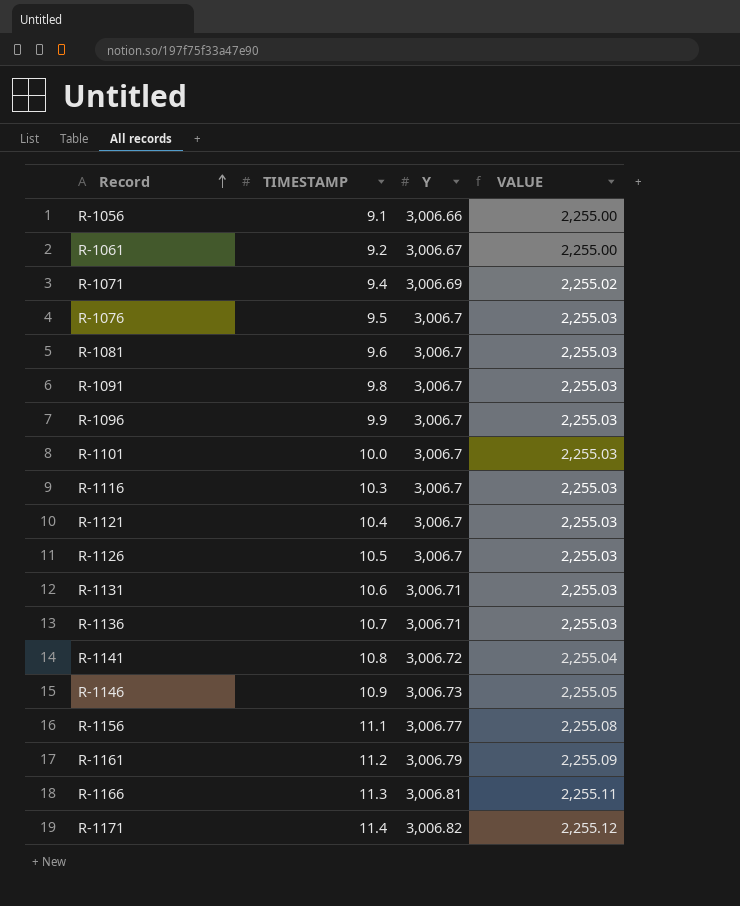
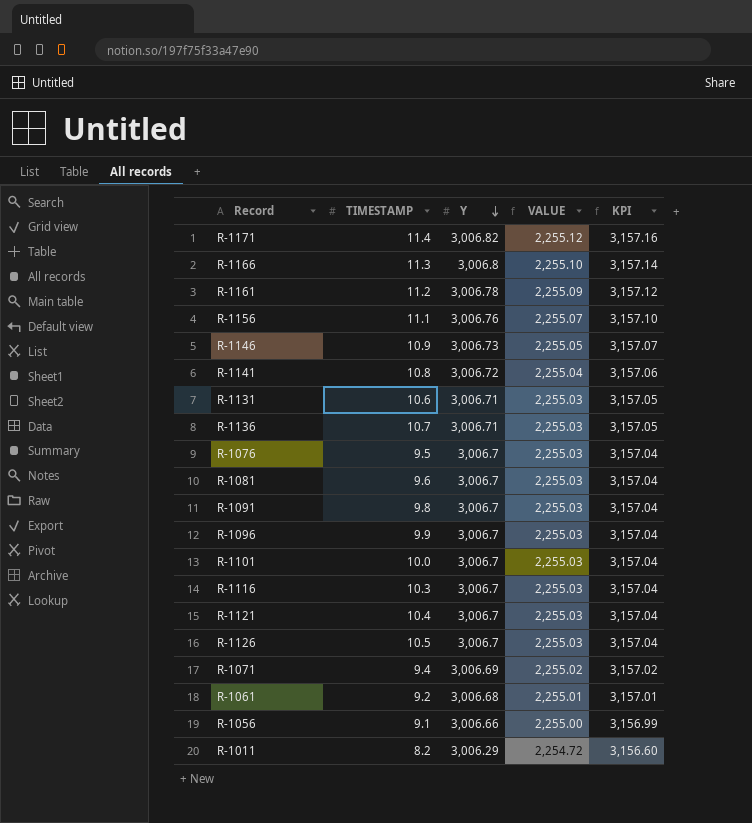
row order: Record ascending -> Y descending
column KPI | formula: none -> [Y] * 1.05
R-1166 | Y: 3,006.81 -> 3,006.8
R-1166 | VALUE: 2,255.11 -> 2,255.10
R-1161 | Y: 3,006.79 -> 3,006.78
R-1156 | Y: 3,006.77 -> 3,006.76
R-1156 | VALUE: 2,255.08 -> 2,255.07
R-1061 | Y: 3,006.67 -> 3,006.68
R-1061 | VALUE: 2,255.00 -> 2,255.01
row R-1011: none -> 8.2 | 3,006.29 | 2,254.72 | 3,156.60

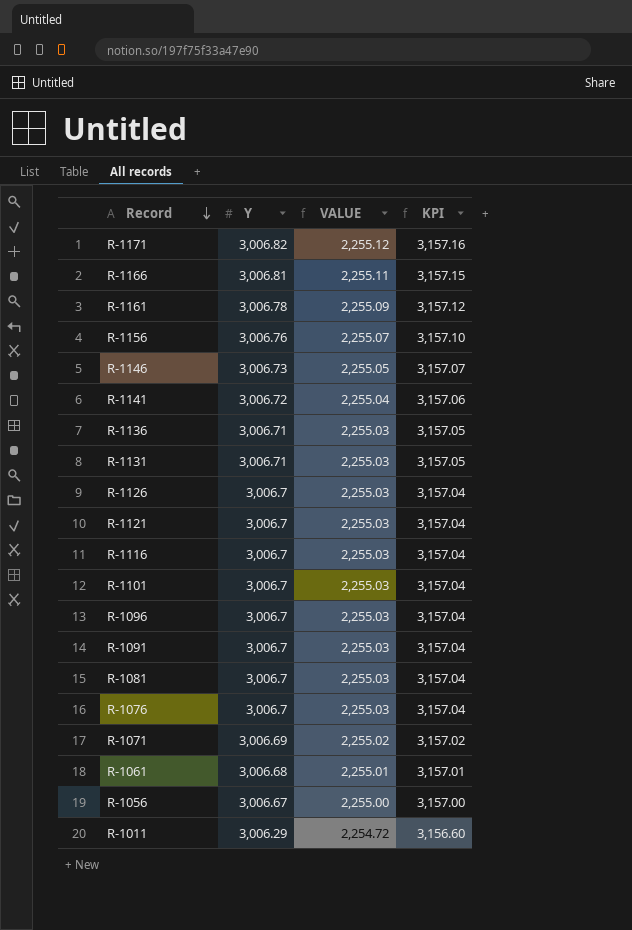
row order: Y descending -> Record descending
column TIMESTAMP | position: 2 -> none
R-1166 | Y: 3,006.8 -> 3,006.81
R-1166 | VALUE: 2,255.10 -> 2,255.11
R-1166 | KPI: 3,157.14 -> 3,157.15
R-1056 | Y: 3,006.66 -> 3,006.67
R-1056 | KPI: 3,156.99 -> 3,157.00

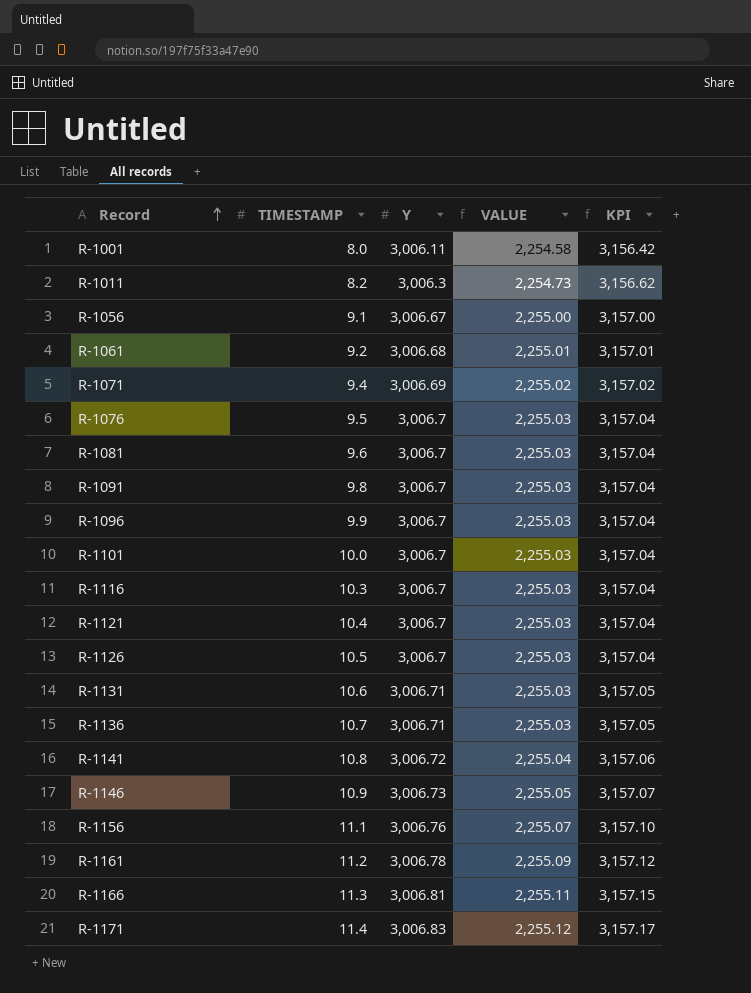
row order: Record descending -> Record ascending
column TIMESTAMP | position: none -> 2
row R-1001: none -> 8.0 | 3,006.11 | 2,254.58 | 3,156.42
R-1011 | Y: 3,006.29 -> 3,006.3
R-1011 | VALUE: 2,254.72 -> 2,254.73
R-1011 | KPI: 3,156.60 -> 3,156.62
R-1171 | Y: 3,006.82 -> 3,006.83
R-1171 | KPI: 3,157.16 -> 3,157.17

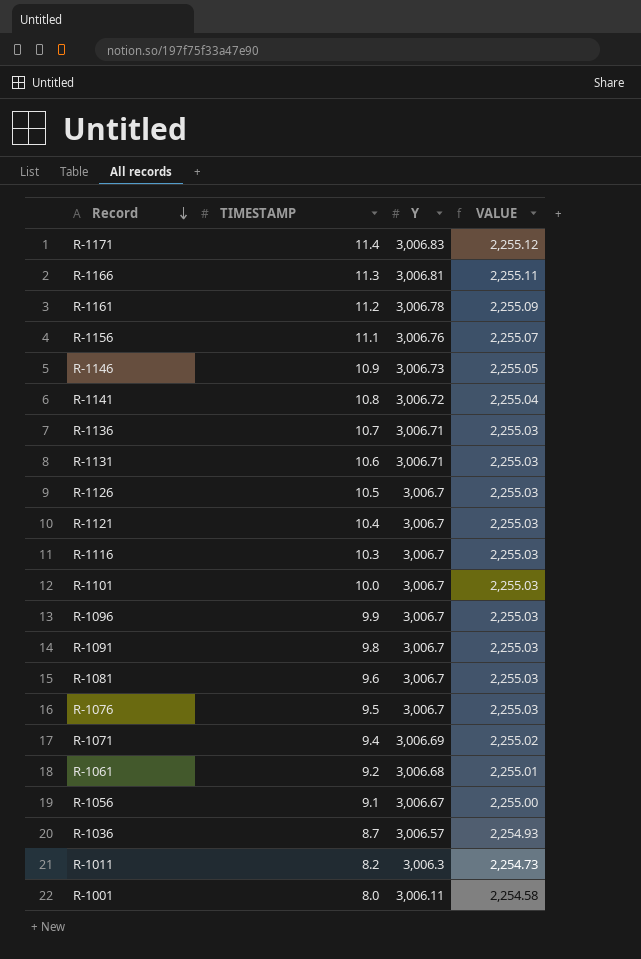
row order: Record ascending -> Record descending
column KPI | formula: [Y] * 1.05 -> none
row R-1036: none -> 8.7 | 3,006.57 | 2,254.93

